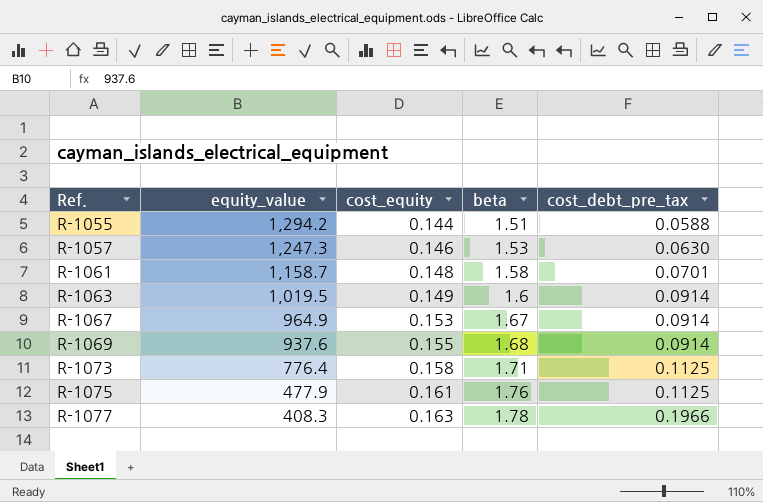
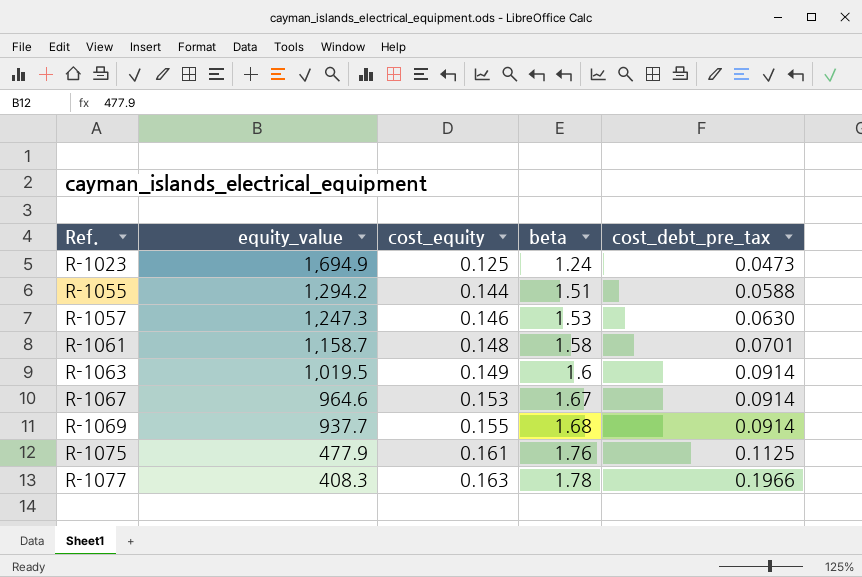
row R-1073: 776.4 | 0.158 | 1.71 | 0.1125 -> none
row R-1023: none -> 1,694.9 | 0.125 | 1.24 | 0.0473
R-1067 | equity_value: 964.9 -> 964.6
R-1069 | equity_value: 937.6 -> 937.7

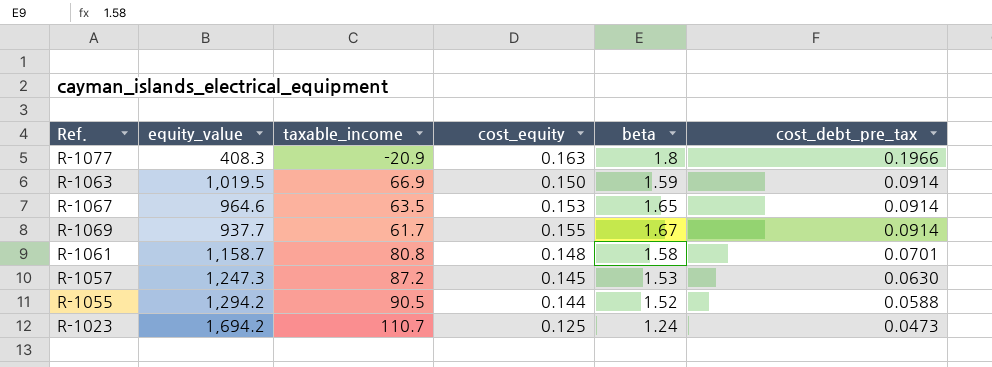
row order: Ref. ascending -> cost_debt_pre_tax descending
column taxable_income | position: none -> 3
row R-1075: 477.9 | 0.161 | 1.76 | 0.1125 -> none
R-1077 | beta: 1.78 -> 1.8
R-1063 | cost_equity: 0.149 -> 0.150
R-1063 | beta: 1.6 -> 1.59
R-1067 | beta: 1.67 -> 1.65
R-1069 | beta: 1.68 -> 1.67
R-1057 | cost_equity: 0.146 -> 0.145
R-1055 | beta: 1.51 -> 1.52
R-1023 | equity_value: 1,694.9 -> 1,694.2

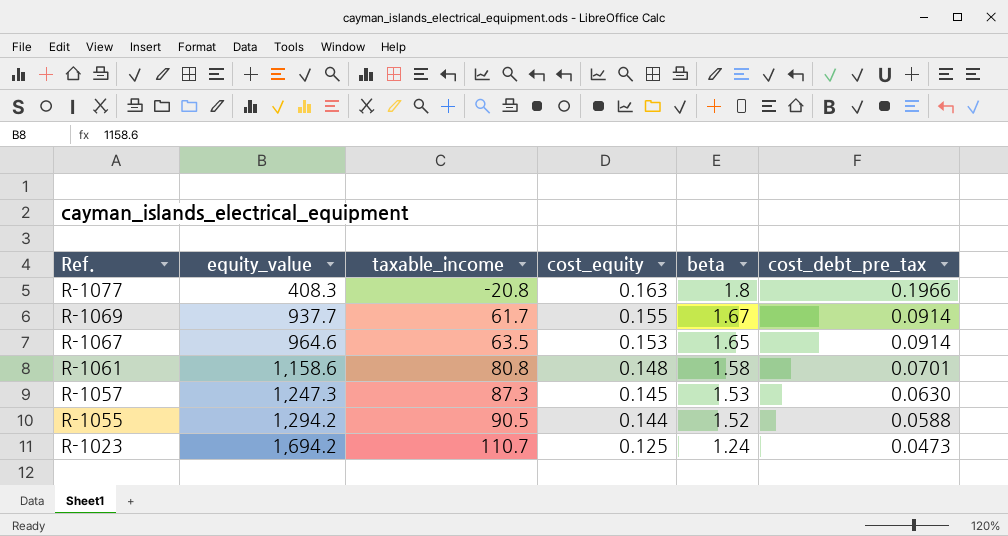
row order: cost_debt_pre_tax descending -> Ref. descending
row R-1063: 1,019.5 | 66.9 | 0.150 | 1.59 | 0.0914 -> none
R-1077 | taxable_income: -20.9 -> -20.8
R-1061 | equity_value: 1,158.7 -> 1,158.6
R-1057 | taxable_income: 87.2 -> 87.3

